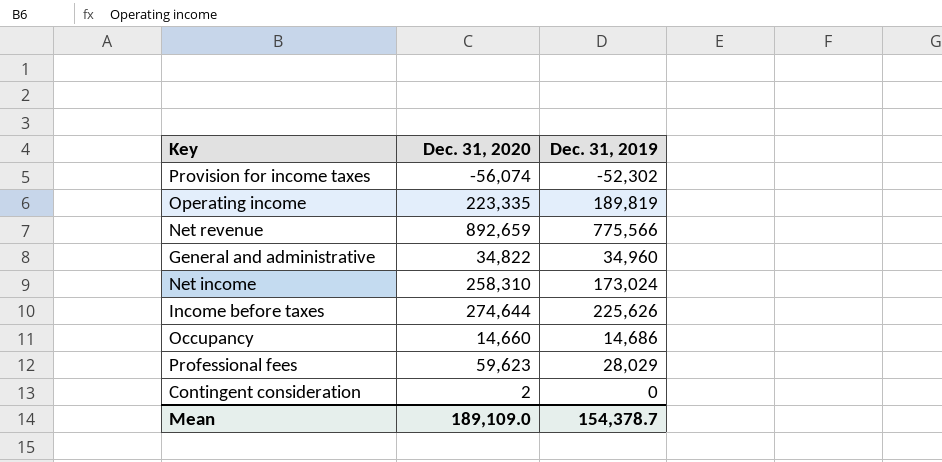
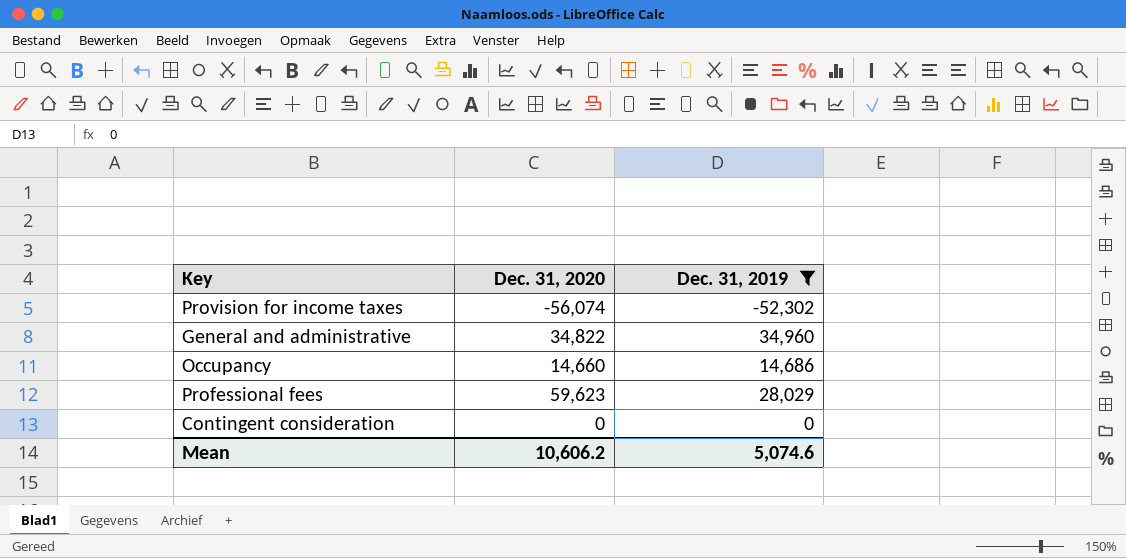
filter: none -> Dec. 31, 2019 <= 34,960
Contingent consideration | Dec. 31, 2020: 2 -> 0
Mean | Dec. 31, 2020: 189,109.0 -> 10,606.2
Mean | Dec. 31, 2019: 154,378.7 -> 5,074.6

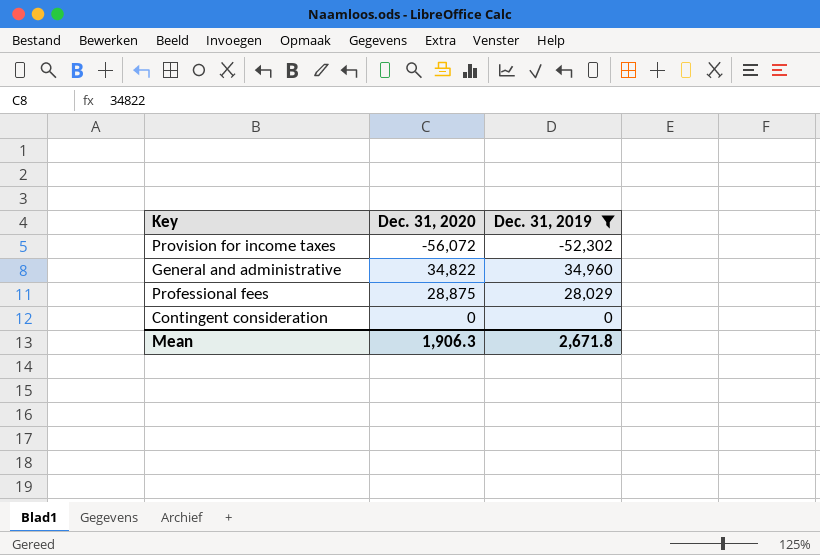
row Occupancy: 14,660 | 14,686 -> none
Provision for income taxes | Dec. 31, 2020: -56,074 -> -56,072
Professional fees | Dec. 31, 2020: 59,623 -> 28,875
Mean | Dec. 31, 2020: 10,606.2 -> 1,906.3
Mean | Dec. 31, 2019: 5,074.6 -> 2,671.8

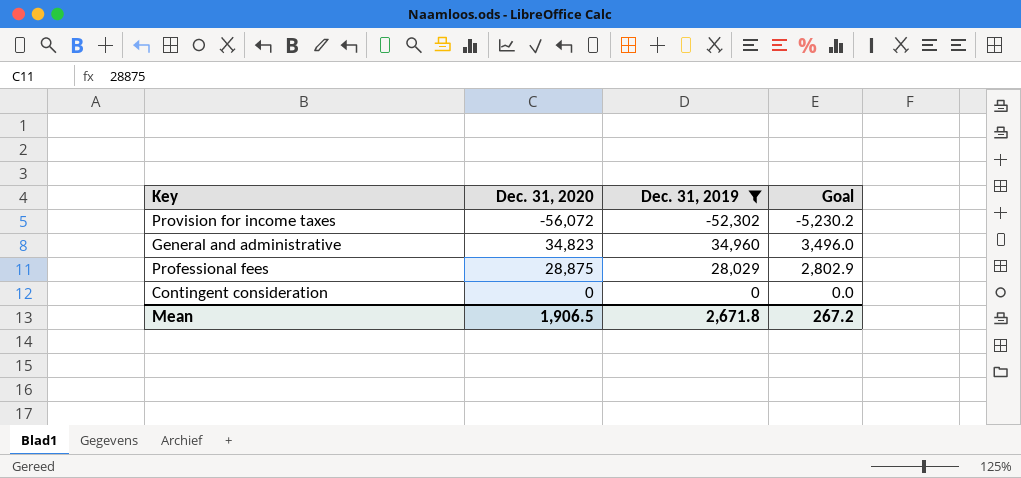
column Goal | formula: none -> [Dec. 31, 2019] * 0.1
General and administrative | Dec. 31, 2020: 34,822 -> 34,823
Mean | Dec. 31, 2020: 1,906.3 -> 1,906.5

